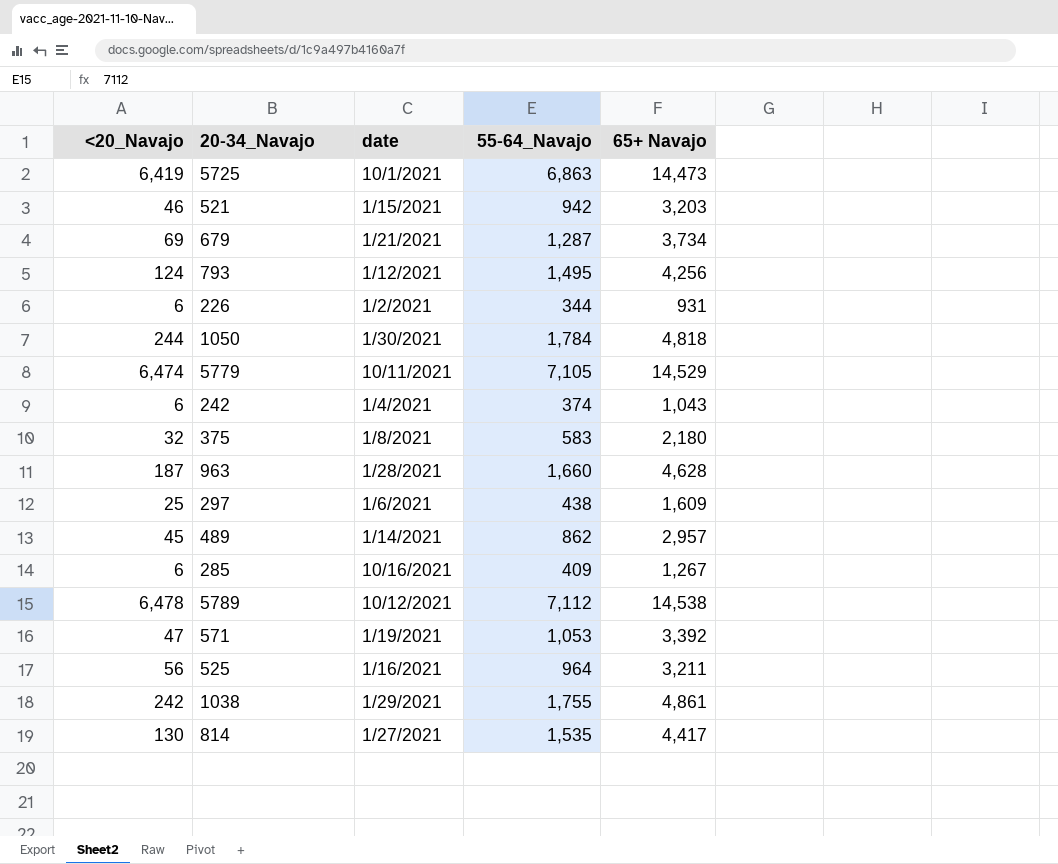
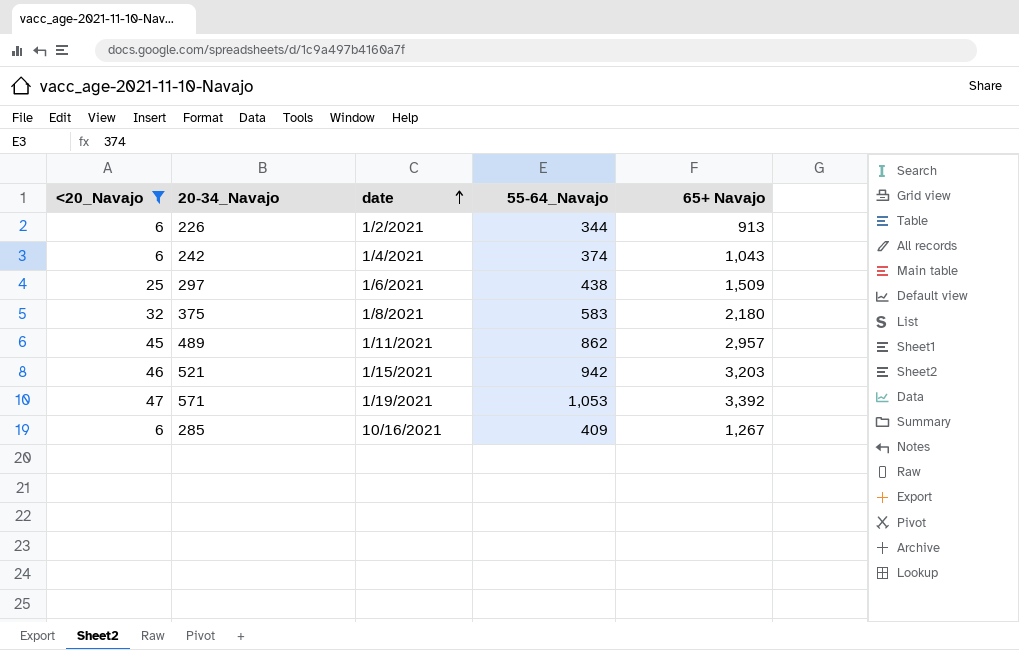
filter: none -> <20_Navajo <= 47
row order: none -> date ascending
226 | 65+ Navajo: 931 -> 913
297 | 65+ Navajo: 1,609 -> 1,509
489 | date: 1/14/2021 -> 1/11/2021

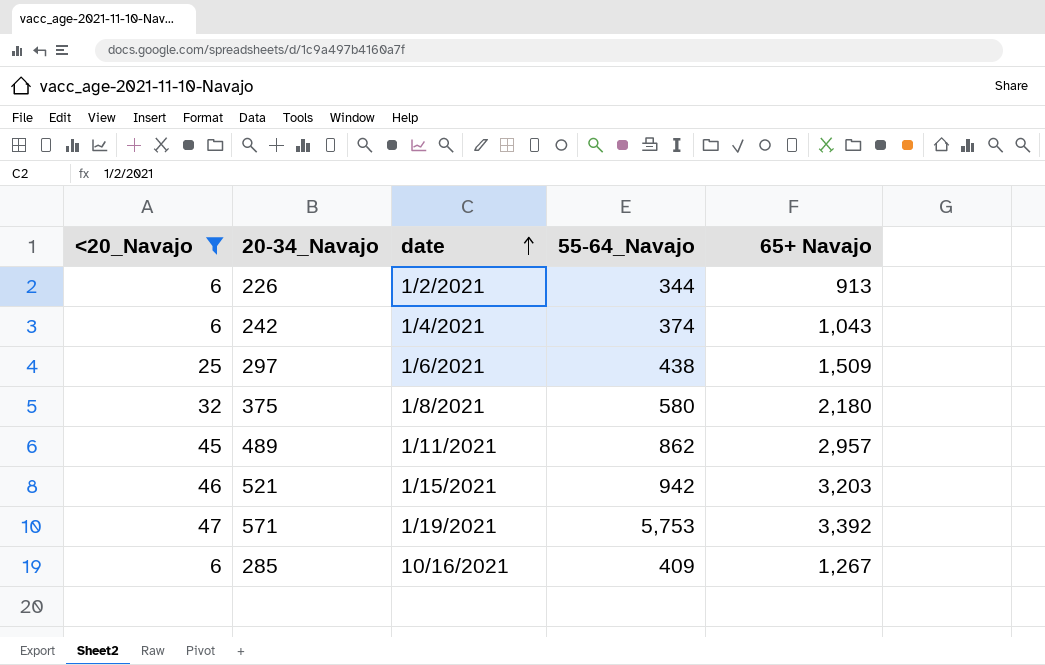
375 | 55-64_Navajo: 583 -> 580
571 | 55-64_Navajo: 1,053 -> 5,753

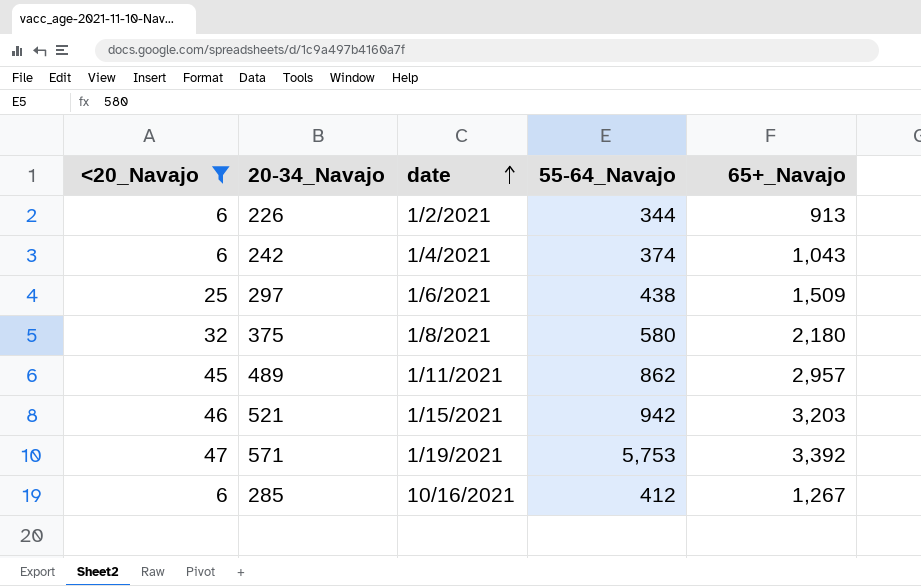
column name: 65+ Navajo -> 65+_Navajo
285 | 55-64_Navajo: 409 -> 412

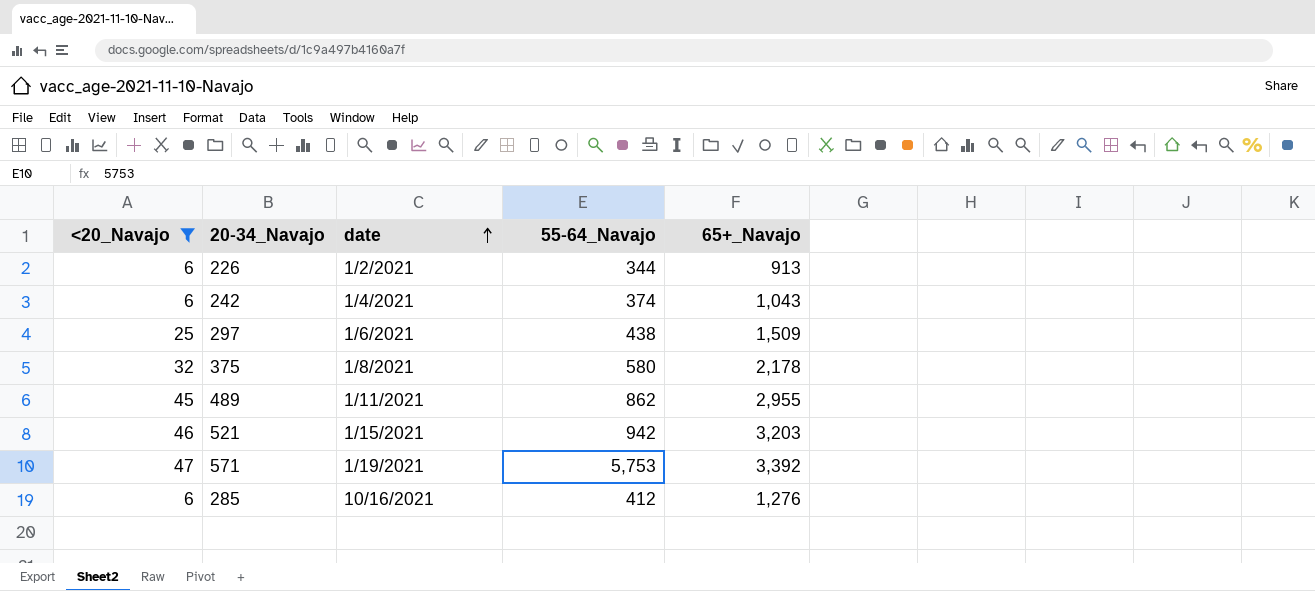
375 | 65+_Navajo: 2,180 -> 2,178
489 | 65+_Navajo: 2,957 -> 2,955
285 | 65+_Navajo: 1,267 -> 1,276

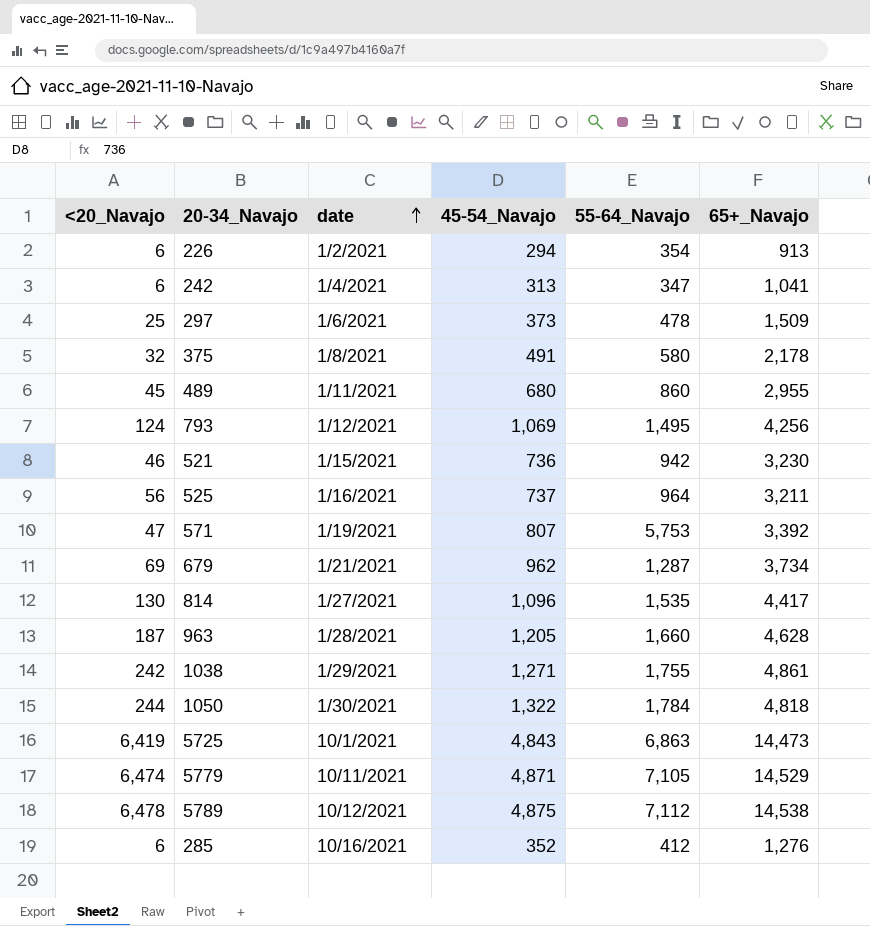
filter: <20_Navajo <= 47 -> none
column 45-54_Navajo | position: none -> 4
226 | 55-64_Navajo: 344 -> 354
242 | 55-64_Navajo: 374 -> 347
242 | 65+_Navajo: 1,043 -> 1,041
297 | 55-64_Navajo: 438 -> 478
489 | 55-64_Navajo: 862 -> 860
521 | 65+_Navajo: 3,203 -> 3,230

